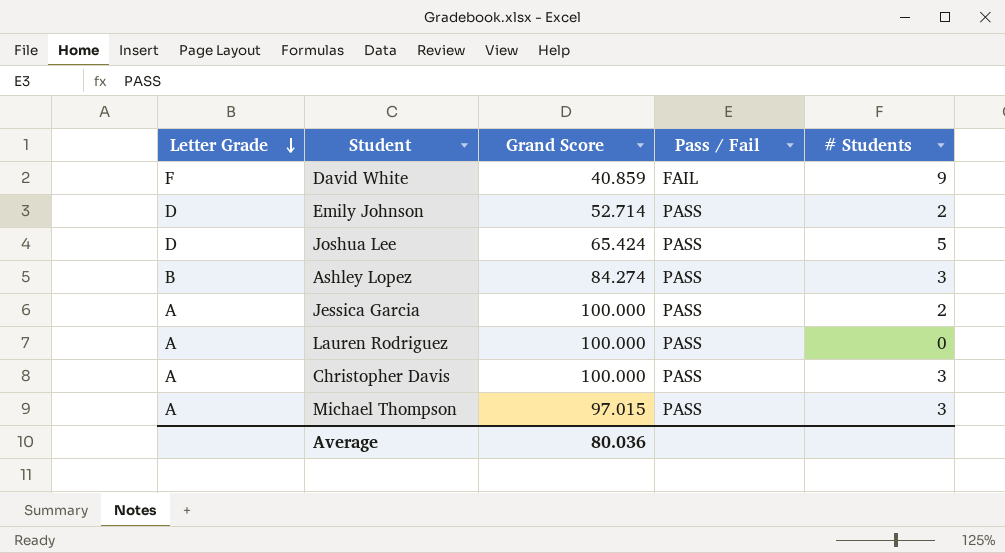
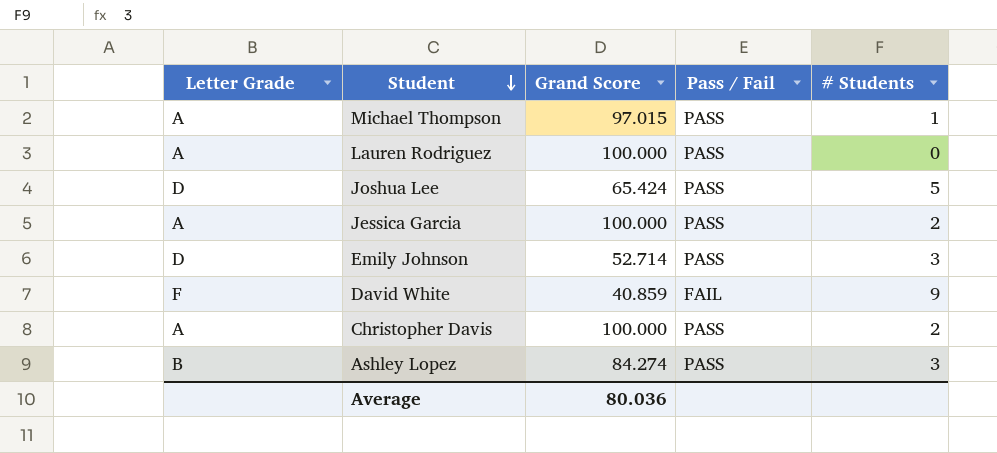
row order: Letter Grade descending -> Student descending
Michael Thompson | # Students: 3 -> 1
Emily Johnson | # Students: 2 -> 3
Christopher Davis | # Students: 3 -> 2

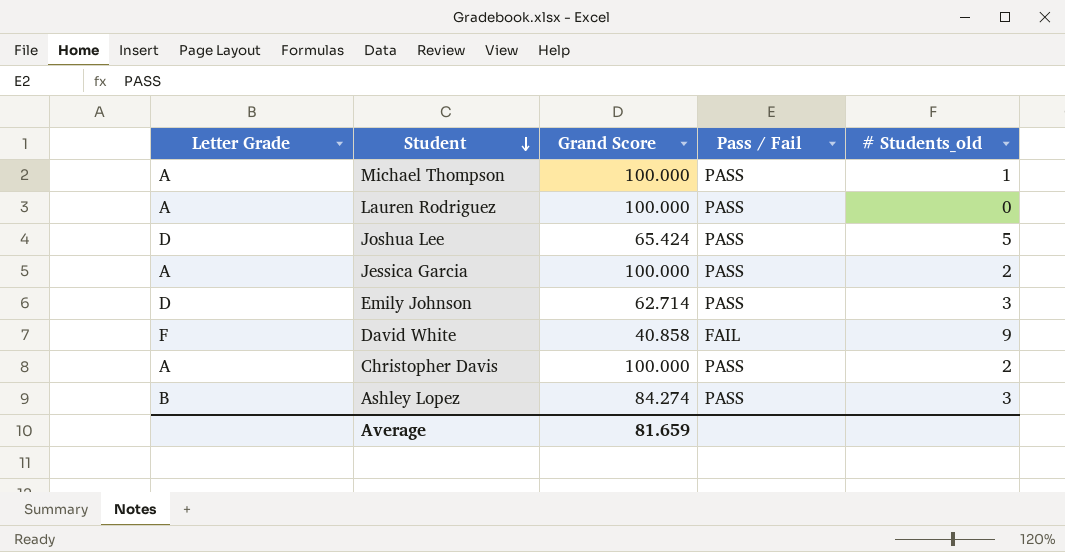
column name: # Students -> # Students_old
Michael Thompson | Grand Score: 97.015 -> 100.000
Emily Johnson | Grand Score: 52.714 -> 62.714
David White | Grand Score: 40.859 -> 40.858
Average | Grand Score: 80.036 -> 81.659

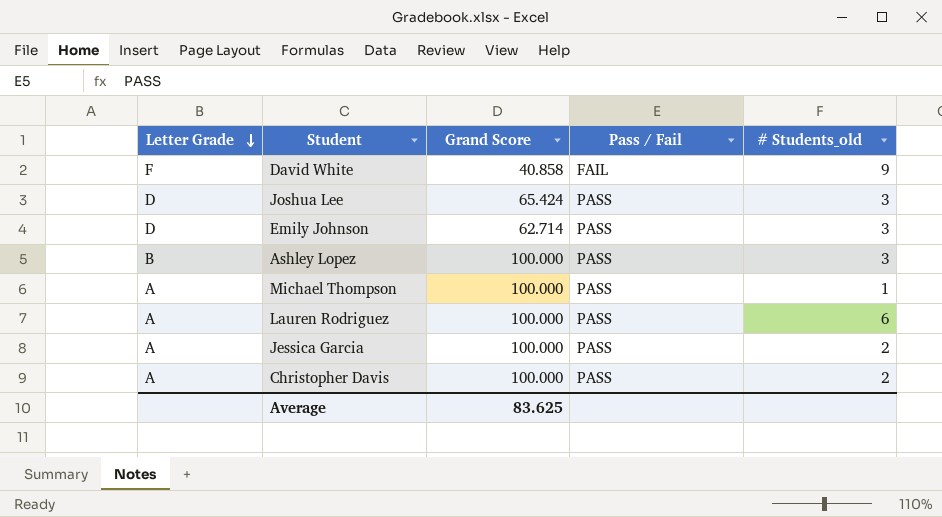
row order: Student descending -> Letter Grade descending
Joshua Lee | # Students_old: 5 -> 3
Ashley Lopez | Grand Score: 84.274 -> 100.000
Lauren Rodriguez | # Students_old: 0 -> 6
Average | Grand Score: 81.659 -> 83.625

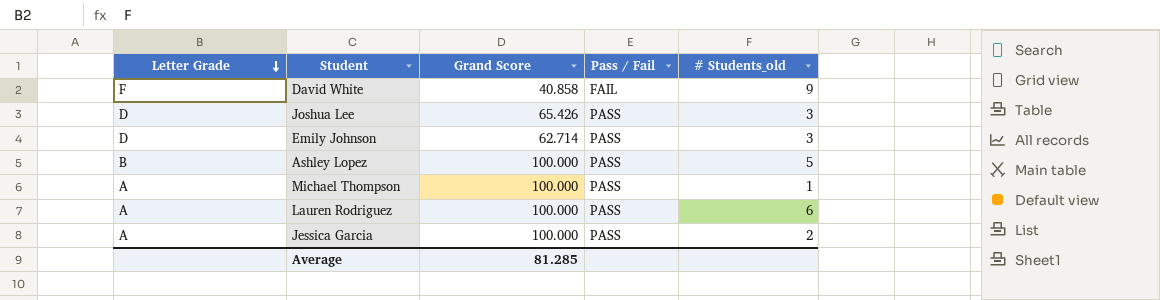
row Christopher Davis: A | 100.000 | PASS | 2 -> none
Joshua Lee | Grand Score: 65.424 -> 65.426
Ashley Lopez | # Students_old: 3 -> 5
Average | Grand Score: 83.625 -> 81.285

